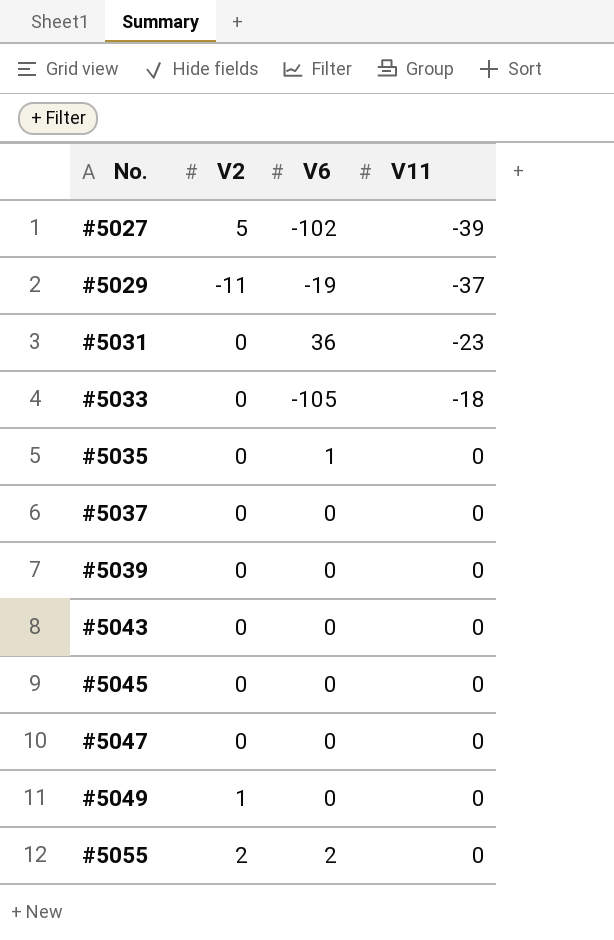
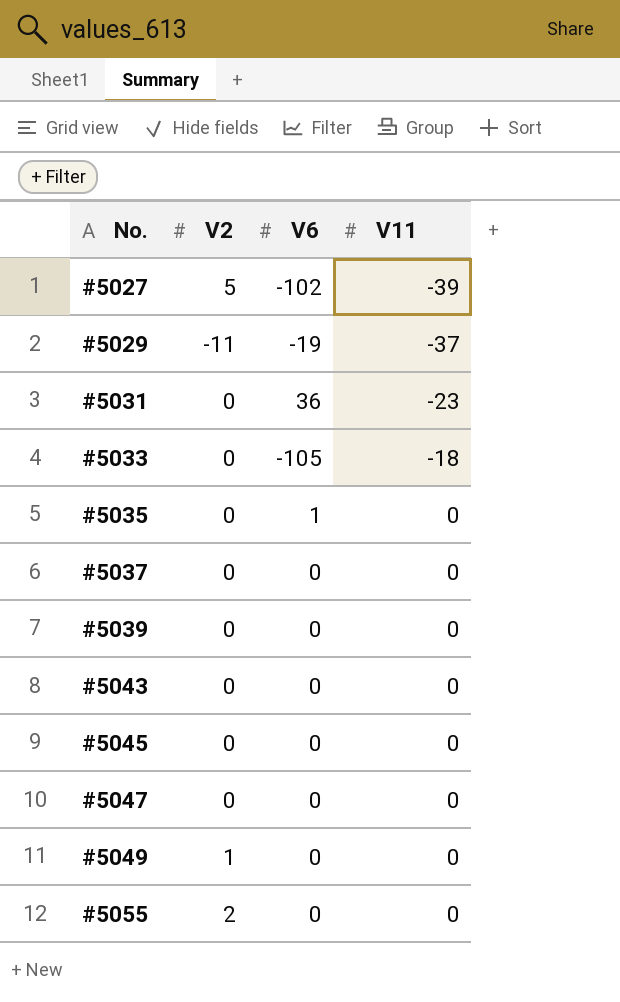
#5055 | V6: 2 -> 0

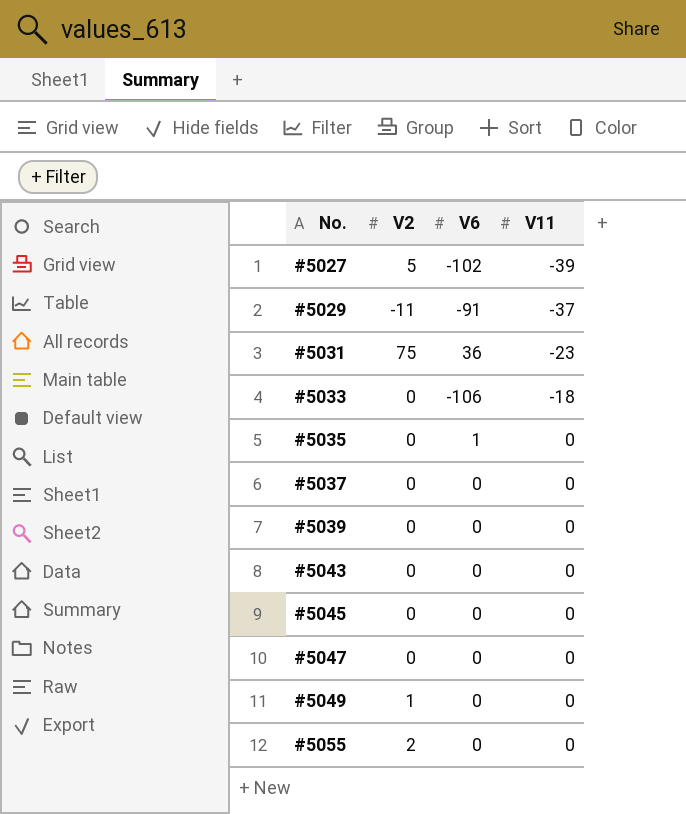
#5029 | V6: -19 -> -91
#5031 | V2: 0 -> 75
#5033 | V6: -105 -> -106

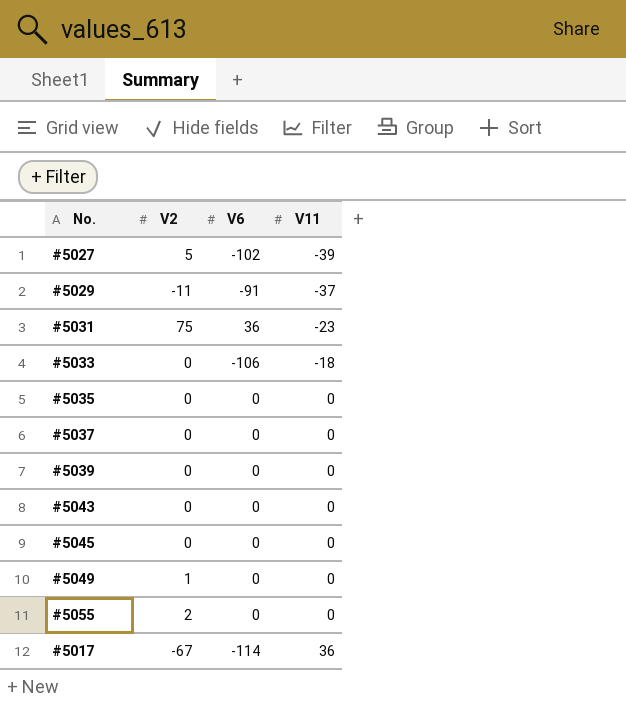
row #5047: 0 | 0 | 0 -> none
#5035 | V6: 1 -> 0
row #5017: none -> -67 | -114 | 36

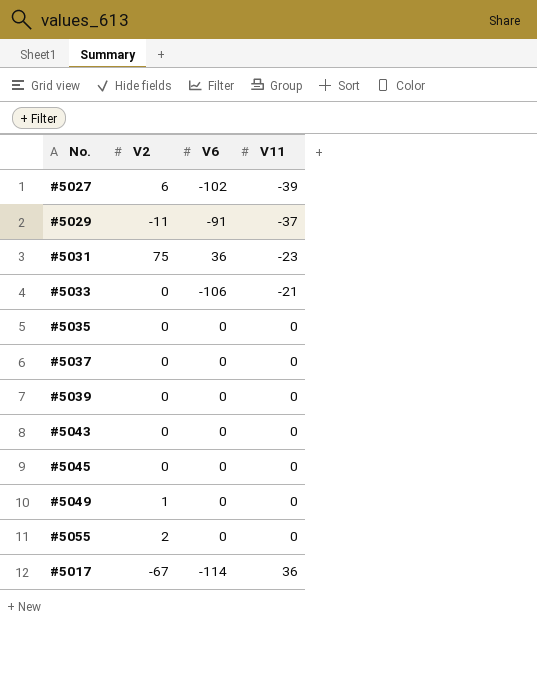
#5027 | V2: 5 -> 6
#5033 | V11: -18 -> -21

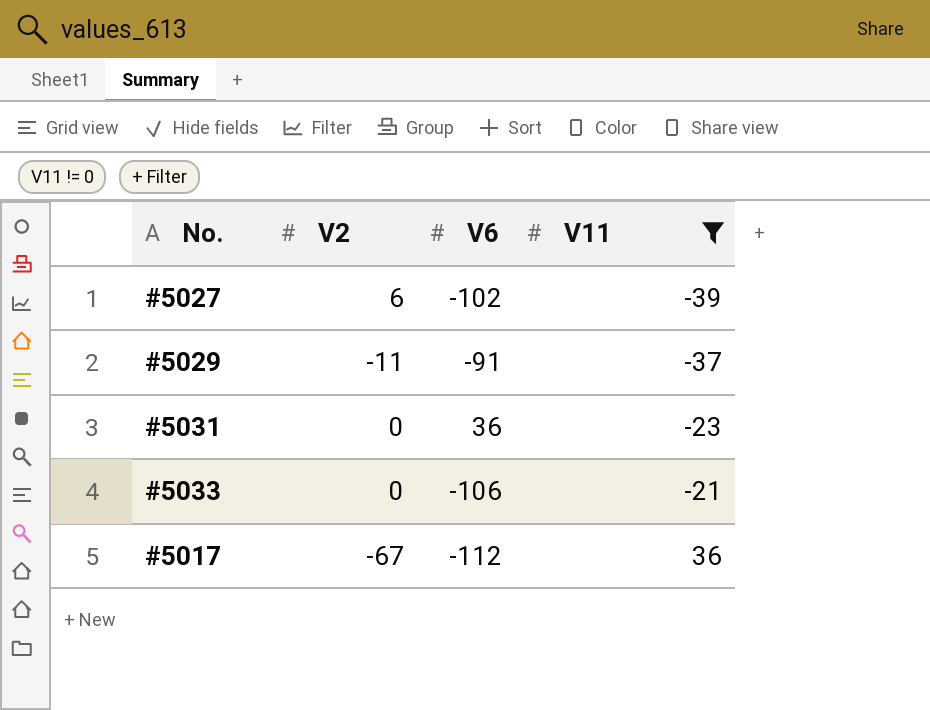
filter: none -> V11 != 0
#5031 | V2: 75 -> 0
#5017 | V6: -114 -> -112

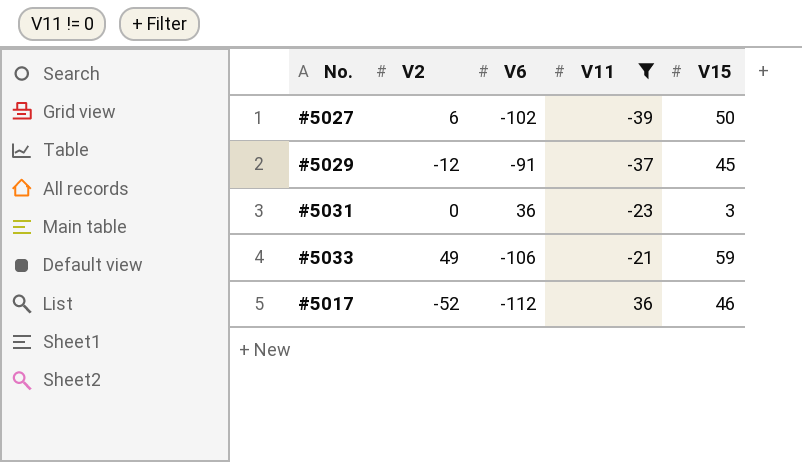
column V15 | position: none -> 5
#5029 | V2: -11 -> -12
#5033 | V2: 0 -> 49
#5017 | V2: -67 -> -52

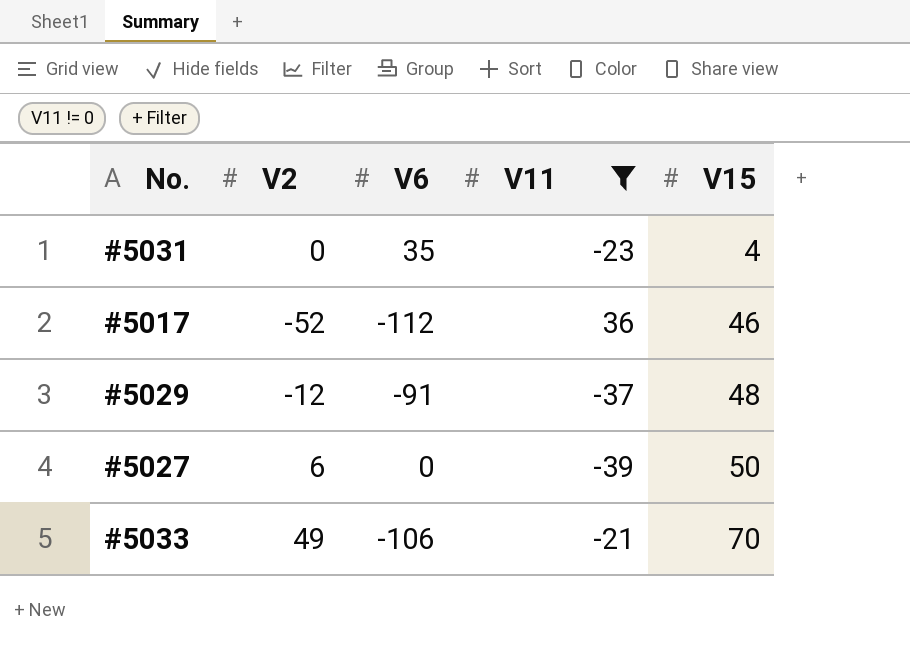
row order: V11 ascending -> V15 ascending
#5031 | V6: 36 -> 35
#5031 | V15: 3 -> 4
#5029 | V15: 45 -> 48
#5027 | V6: -102 -> 0
#5033 | V15: 59 -> 70

